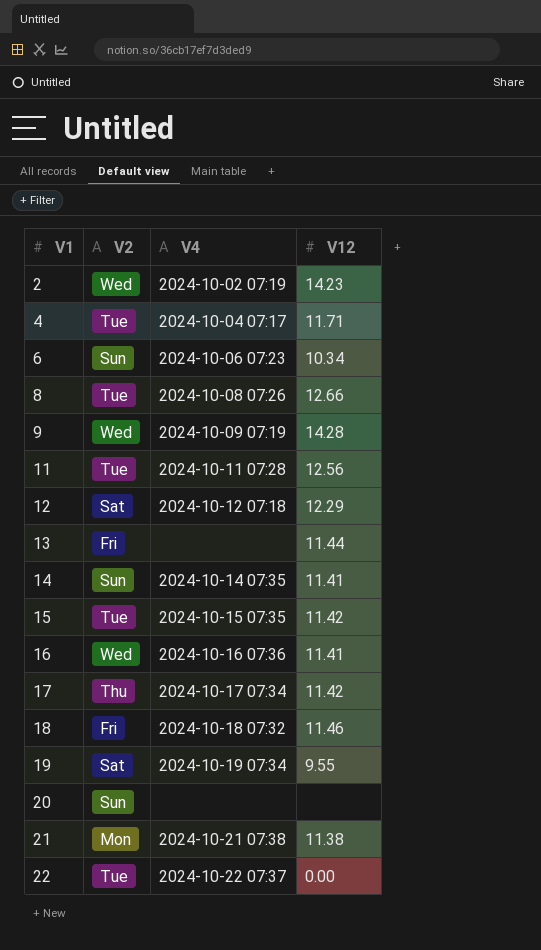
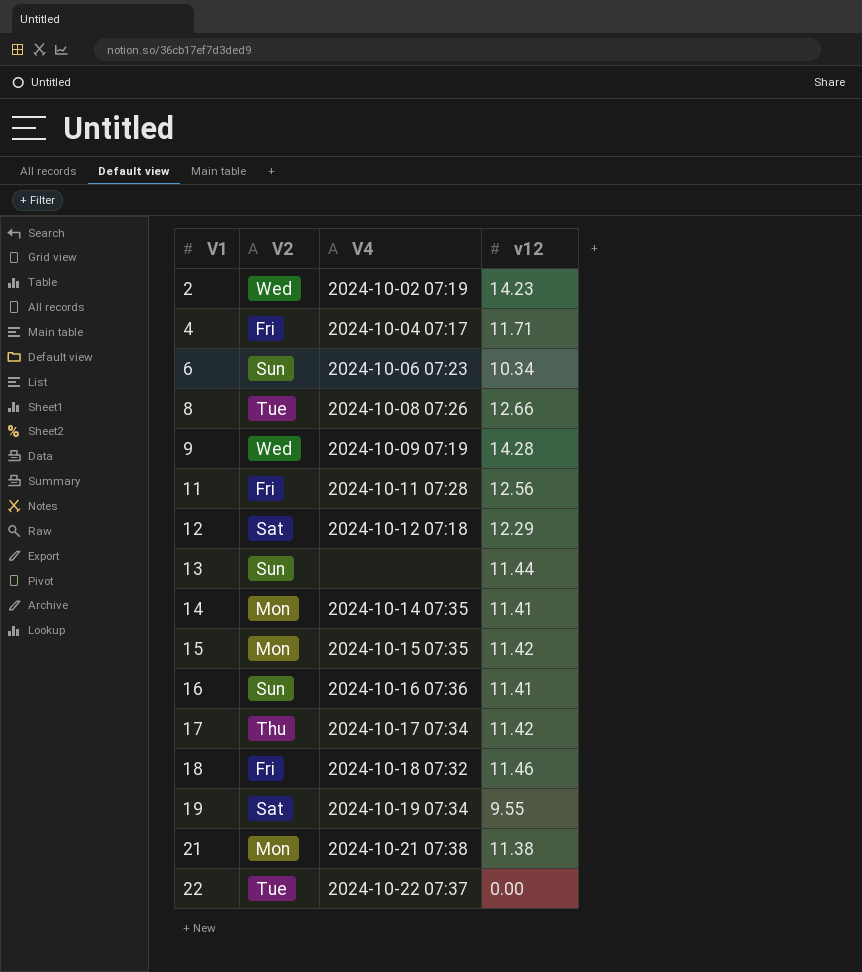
column name: V12 -> v12
row 20: Sun | none | none -> none
4 | V2: Tue -> Fri
11 | V2: Tue -> Fri
13 | V2: Fri -> Sun
14 | V2: Sun -> Mon
15 | V2: Tue -> Mon
16 | V2: Wed -> Sun

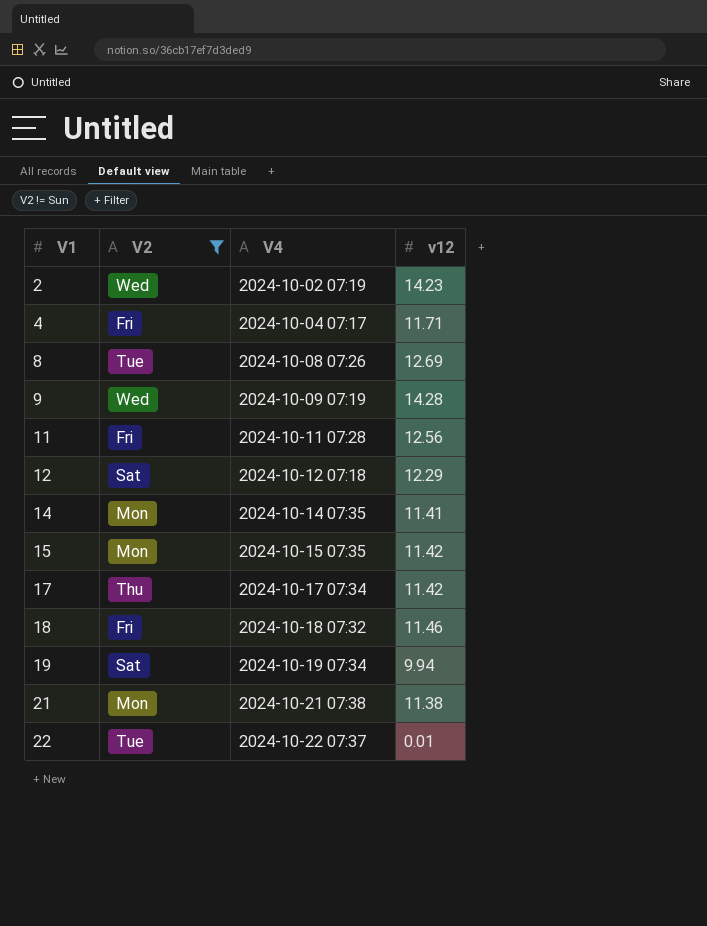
filter: none -> V2 != Sun
8 | v12: 12.66 -> 12.69
19 | v12: 9.55 -> 9.94
22 | v12: 0.00 -> 0.01

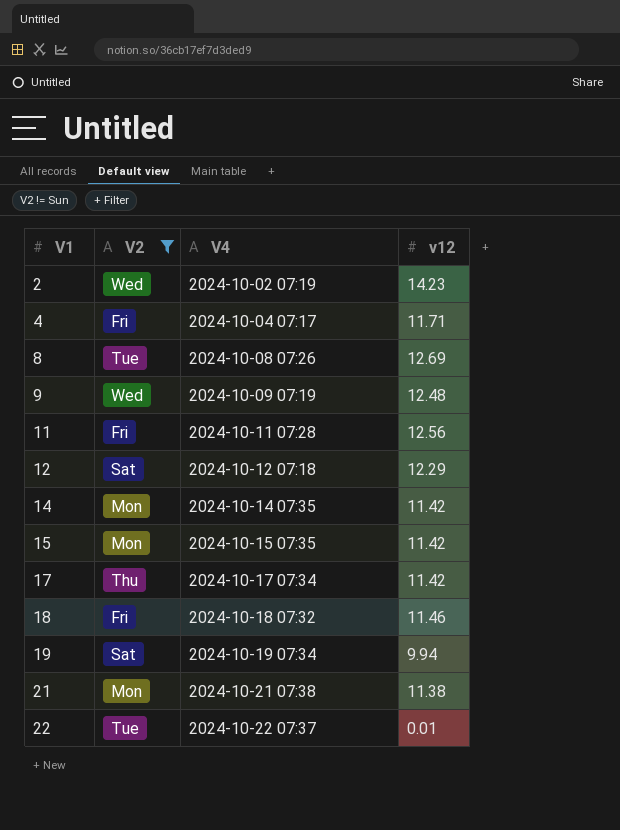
9 | v12: 14.28 -> 12.48
14 | v12: 11.41 -> 11.42

